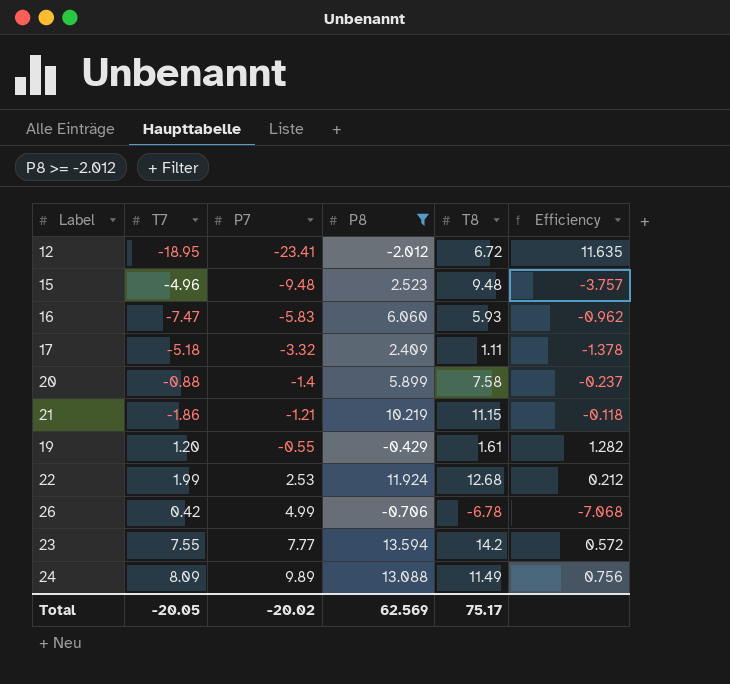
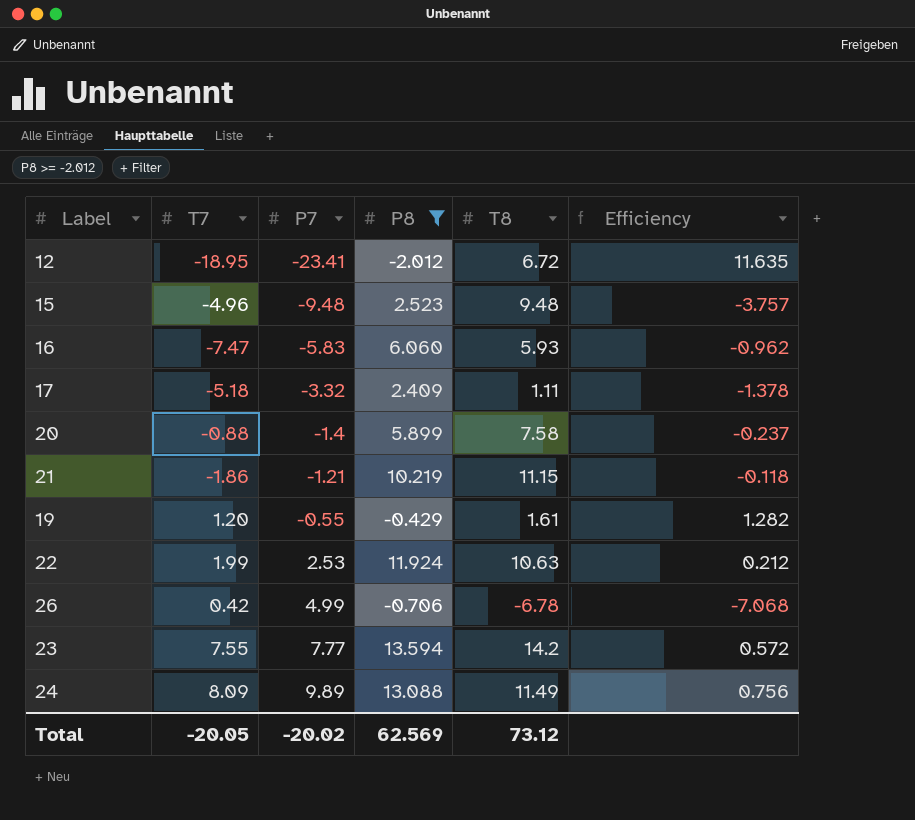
22 | T8: 12.68 -> 10.63
Total | T8: 75.17 -> 73.12

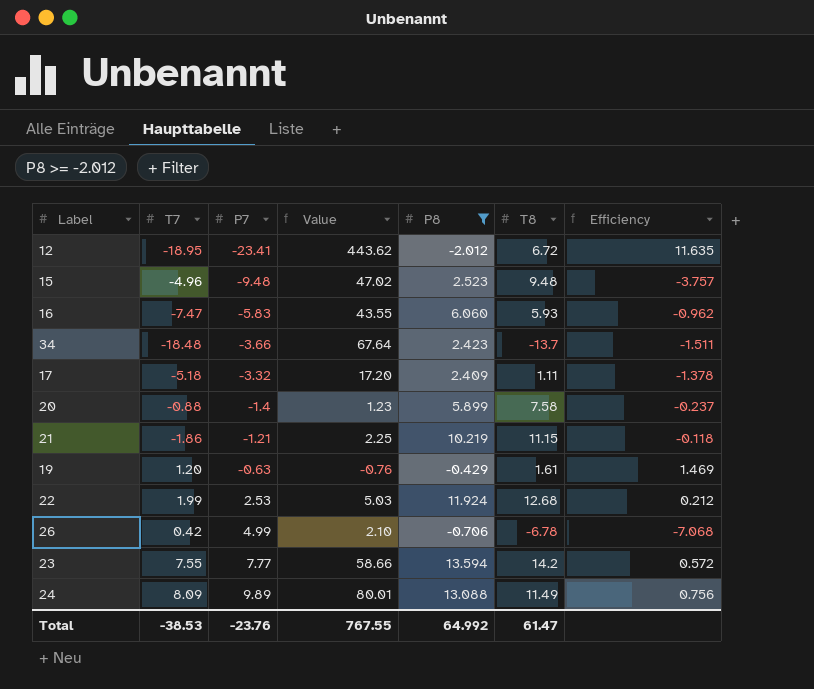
column Value | formula: none -> [T7] * [P7]
row 34: none -> -18.48 | -3.66 | 67.64 | 2.423 | -13.7 | -1.511
19 | P7: -0.55 -> -0.63
19 | Efficiency: 1.282 -> 1.469
22 | T8: 10.63 -> 12.68
Total | T7: -20.05 -> -38.53
Total | P7: -20.02 -> -23.76
Total | P8: 62.569 -> 64.992
Total | T8: 73.12 -> 61.47

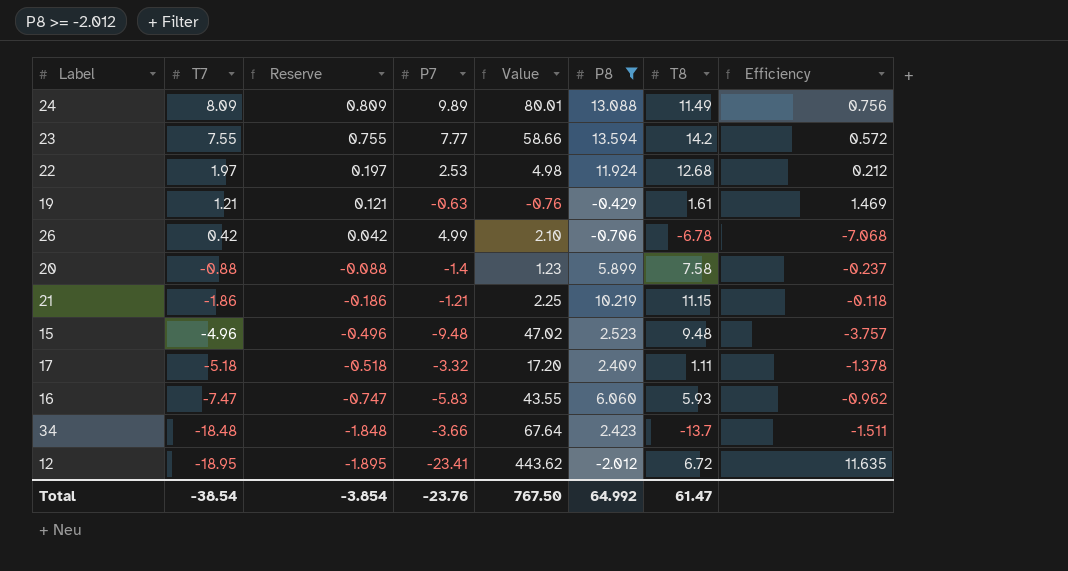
row order: P7 ascending -> T7 descending
column Reserve | formula: none -> [T7] * 0.1
22 | T7: 1.99 -> 1.97
22 | Value: 5.03 -> 4.98
19 | T7: 1.20 -> 1.21
Total | T7: -38.53 -> -38.54
Total | Value: 767.55 -> 767.50

